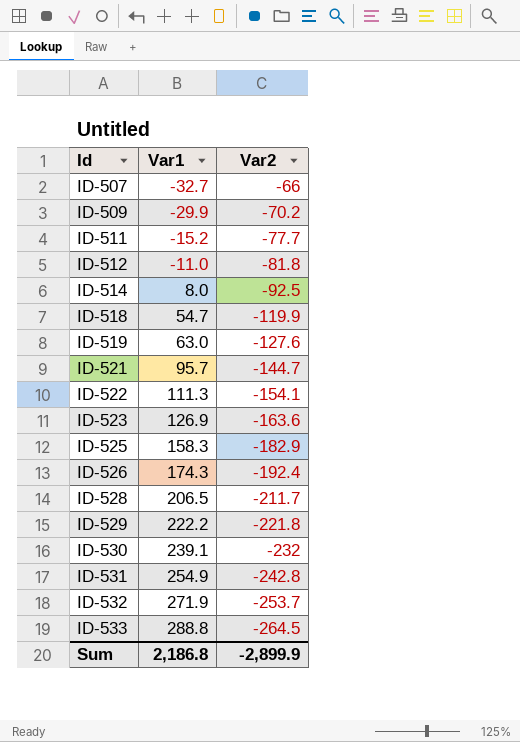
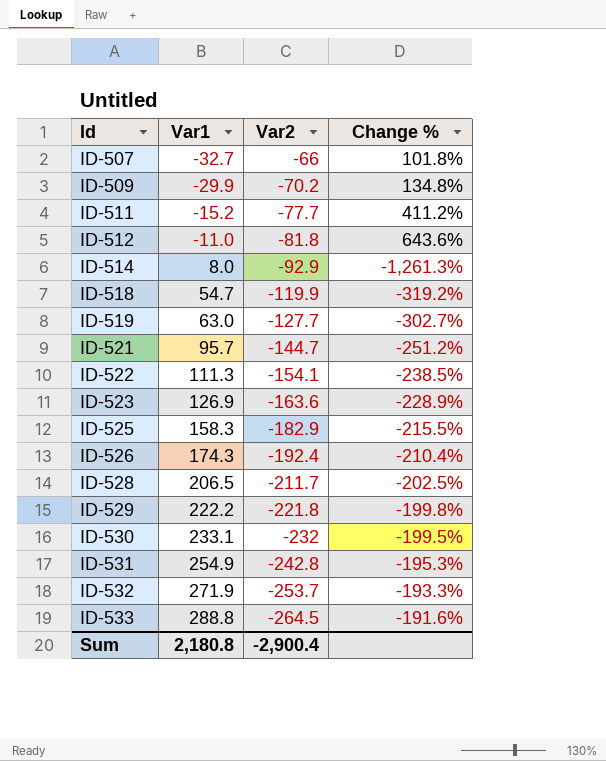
column Change % | formula: none -> ([Var2] - [Var1]) / [Var1]
ID-514 | Var2: -92.5 -> -92.9
ID-519 | Var2: -127.6 -> -127.7
ID-530 | Var1: 239.1 -> 233.1
Sum | Var1: 2,186.8 -> 2,180.8
Sum | Var2: -2,899.9 -> -2,900.4

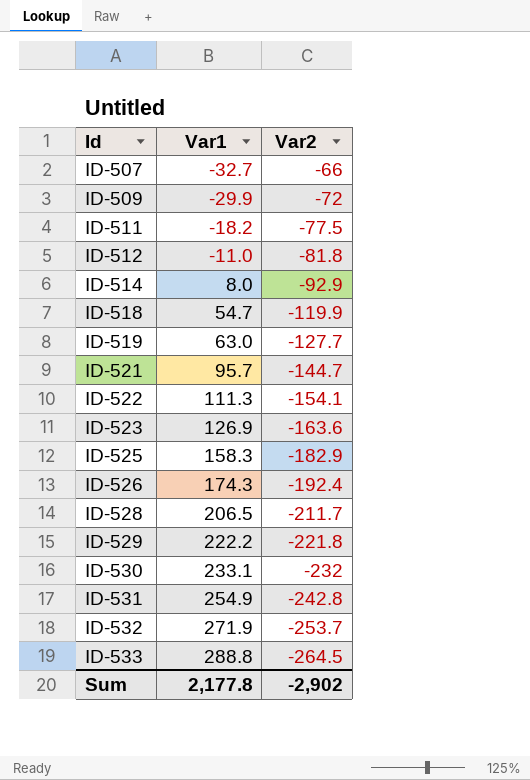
column Change % | formula: ([Var2] - [Var1]) / [Var1] -> none
ID-509 | Var2: -70.2 -> -72
ID-511 | Var1: -15.2 -> -18.2
ID-511 | Var2: -77.7 -> -77.5
Sum | Var1: 2,180.8 -> 2,177.8
Sum | Var2: -2,900.4 -> -2,902

